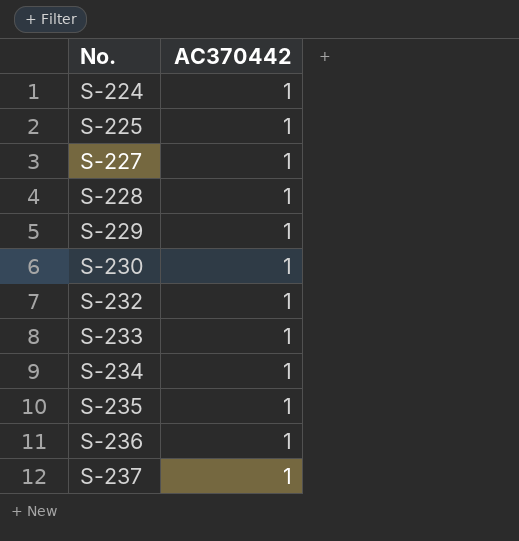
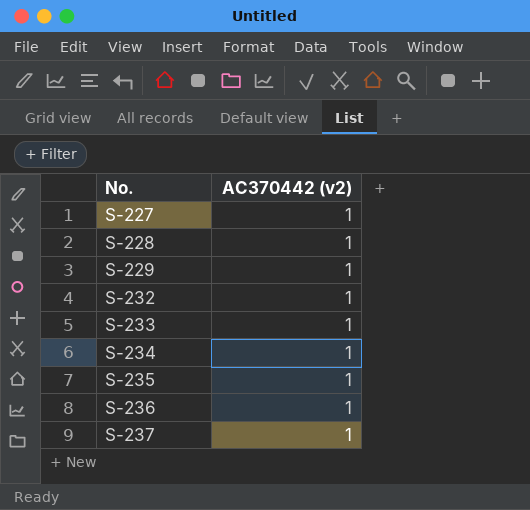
column name: AC370442 -> AC370442 (v2)
row S-224: 1 -> none
row S-225: 1 -> none
row S-230: 1 -> none

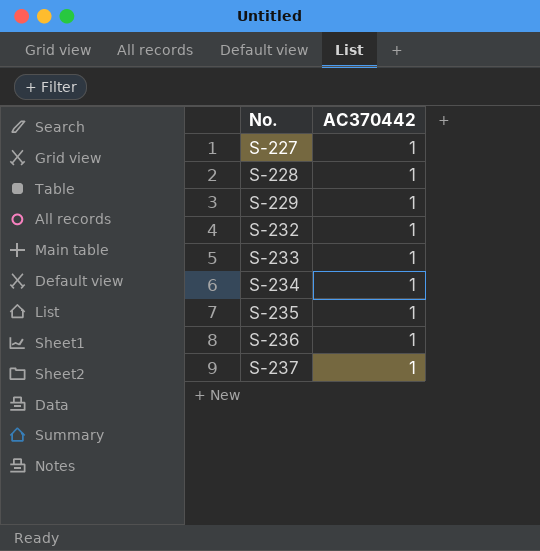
column name: AC370442 (v2) -> AC370442

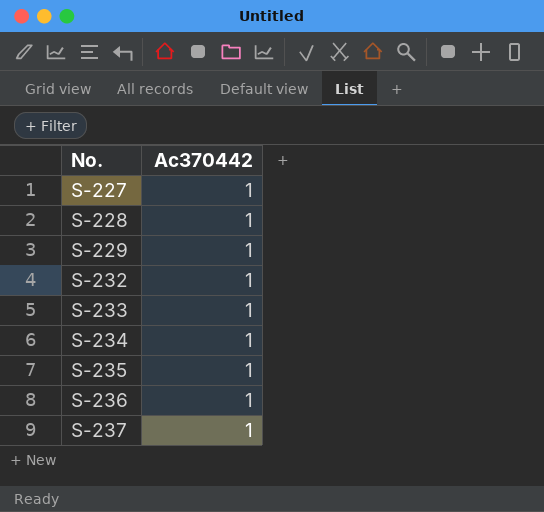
column name: AC370442 -> Ac370442

